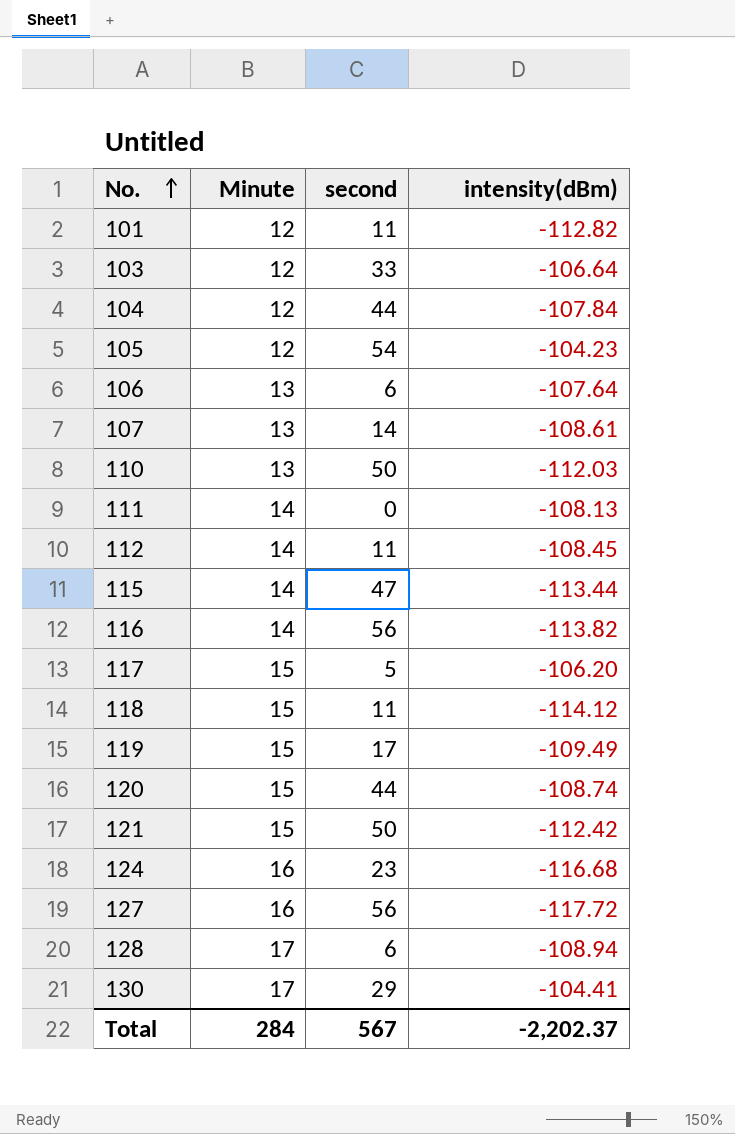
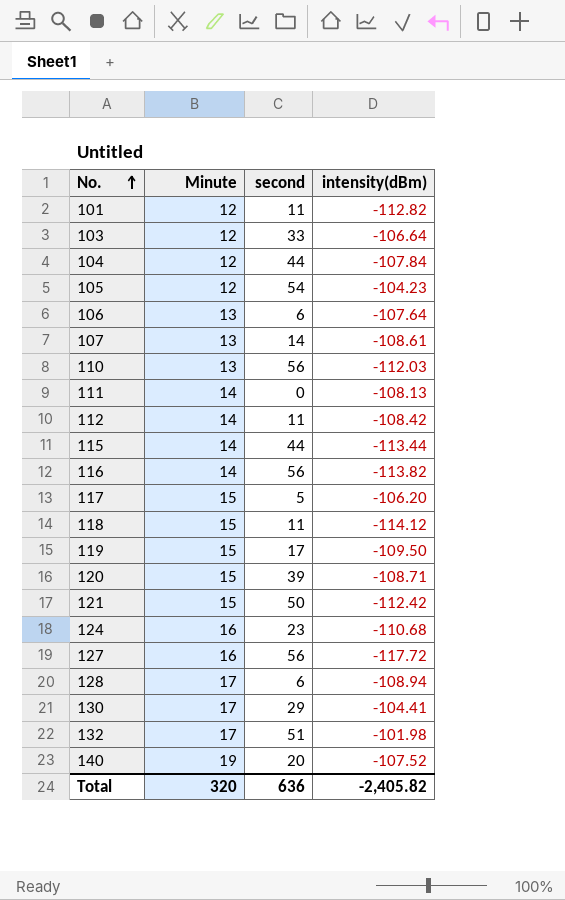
110 | second: 50 -> 56
112 | intensity(dBm): -108.45 -> -108.42
115 | second: 47 -> 44
119 | intensity(dBm): -109.49 -> -109.50
120 | second: 44 -> 39
120 | intensity(dBm): -108.74 -> -108.71
124 | intensity(dBm): -116.68 -> -110.68
row 132: none -> 17 | 51 | -101.98
row 140: none -> 19 | 20 | -107.52
Total | Minute: 284 -> 320
Total | second: 567 -> 636
Total | intensity(dBm): -2,202.37 -> -2,405.82

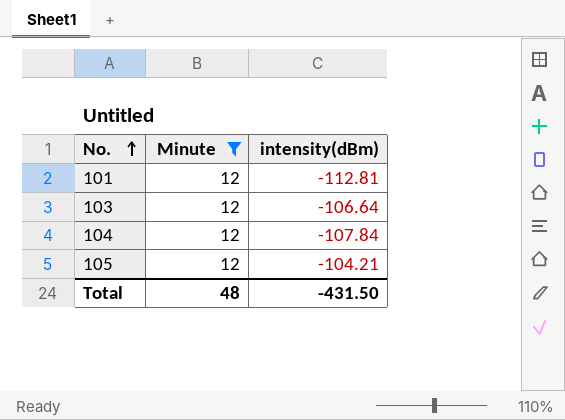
filter: none -> Minute = 12
column second | position: 3 -> none
101 | intensity(dBm): -112.82 -> -112.81
105 | intensity(dBm): -104.23 -> -104.21
Total | Minute: 320 -> 48
Total | intensity(dBm): -2,405.82 -> -431.50

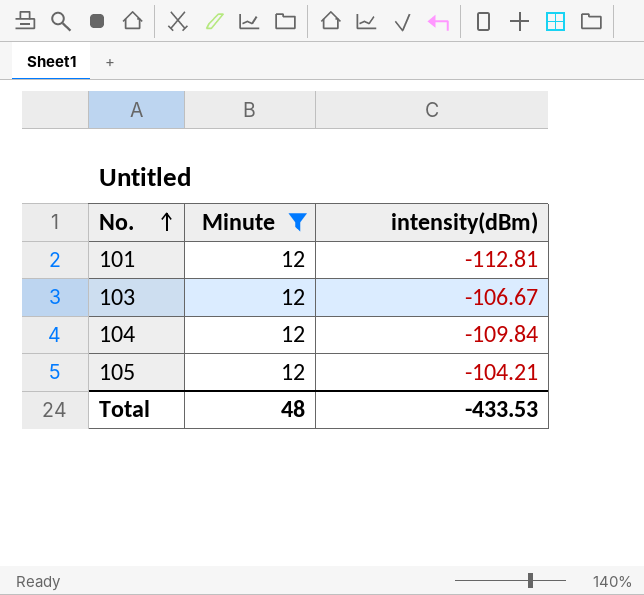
103 | intensity(dBm): -106.64 -> -106.67
104 | intensity(dBm): -107.84 -> -109.84
Total | intensity(dBm): -431.50 -> -433.53

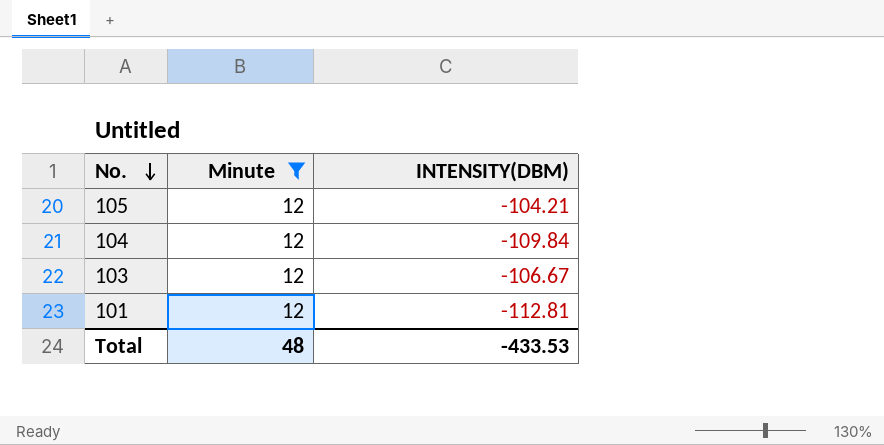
row order: No. ascending -> No. descending
column name: intensity(dBm) -> INTENSITY(DBM)

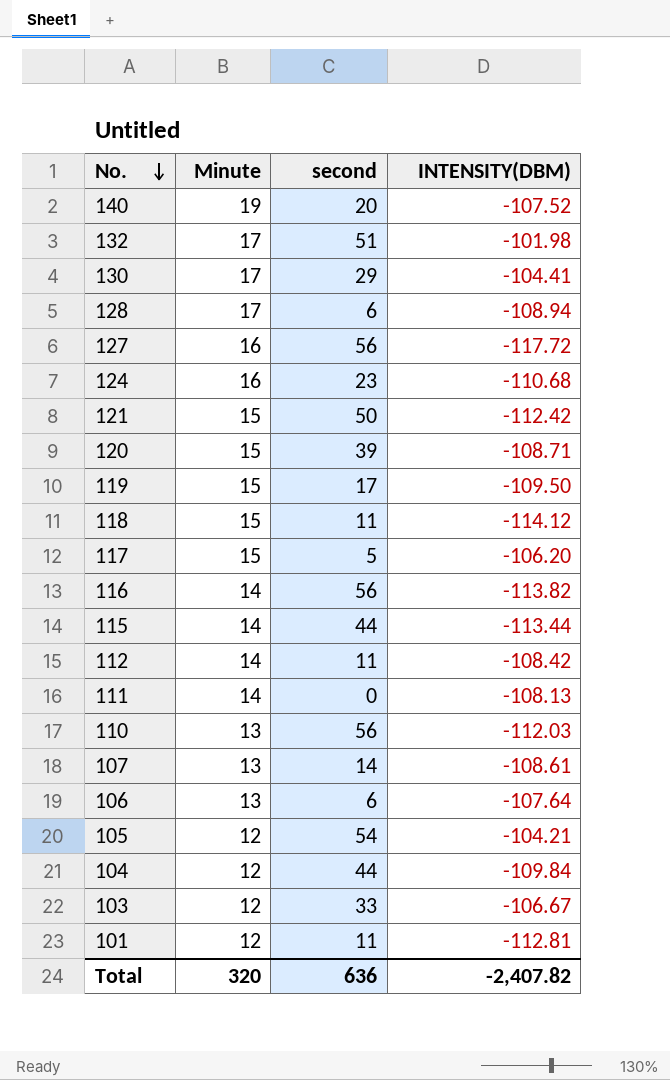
filter: Minute = 12 -> none
column second | position: none -> 3
Total | Minute: 48 -> 320
Total | INTENSITY(DBM): -433.53 -> -2,407.82

